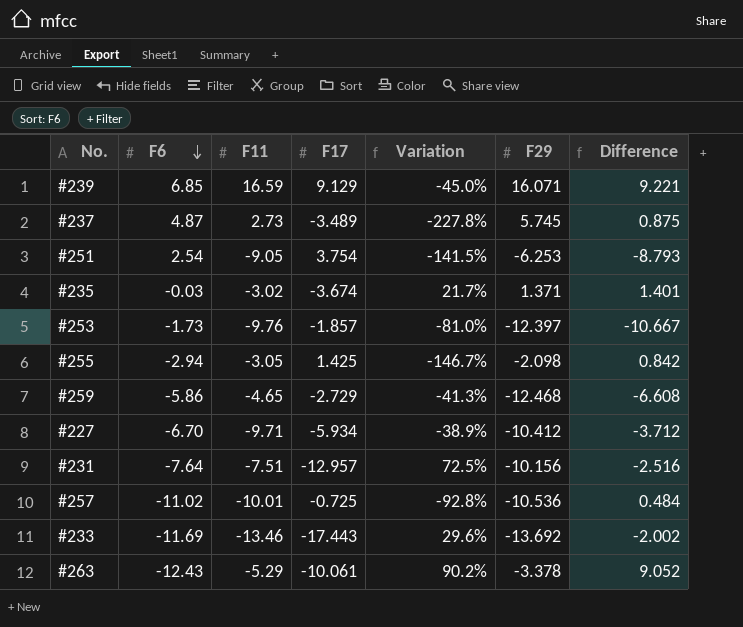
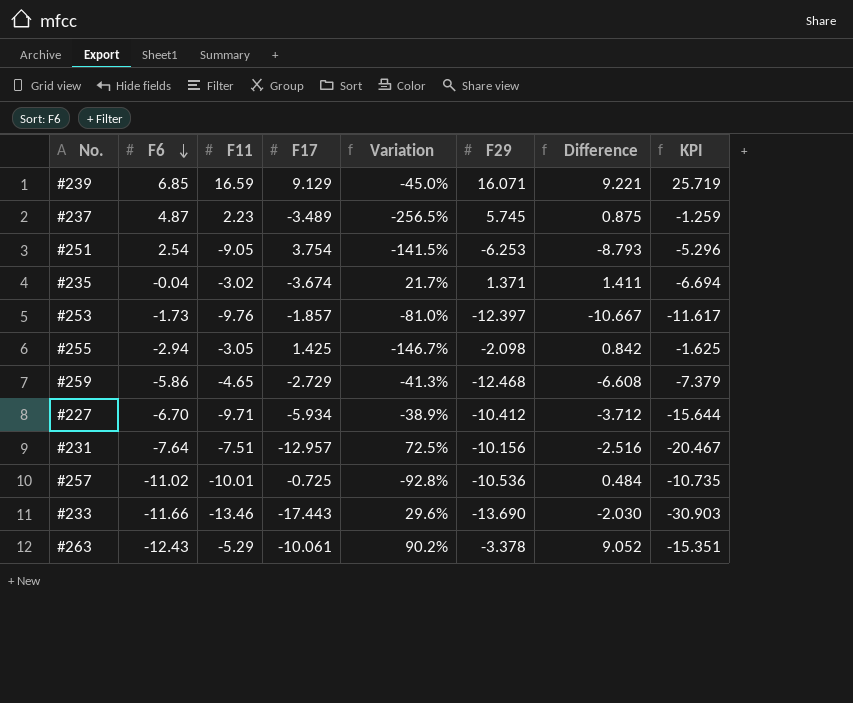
column KPI | formula: none -> [F11] + [F17]
#237 | F11: 2.73 -> 2.23
#237 | Variation: -227.8% -> -256.5%
#235 | F6: -0.03 -> -0.04
#235 | Difference: 1.401 -> 1.411
#233 | F6: -11.69 -> -11.66
#233 | F29: -13.692 -> -13.690
#233 | Difference: -2.002 -> -2.030

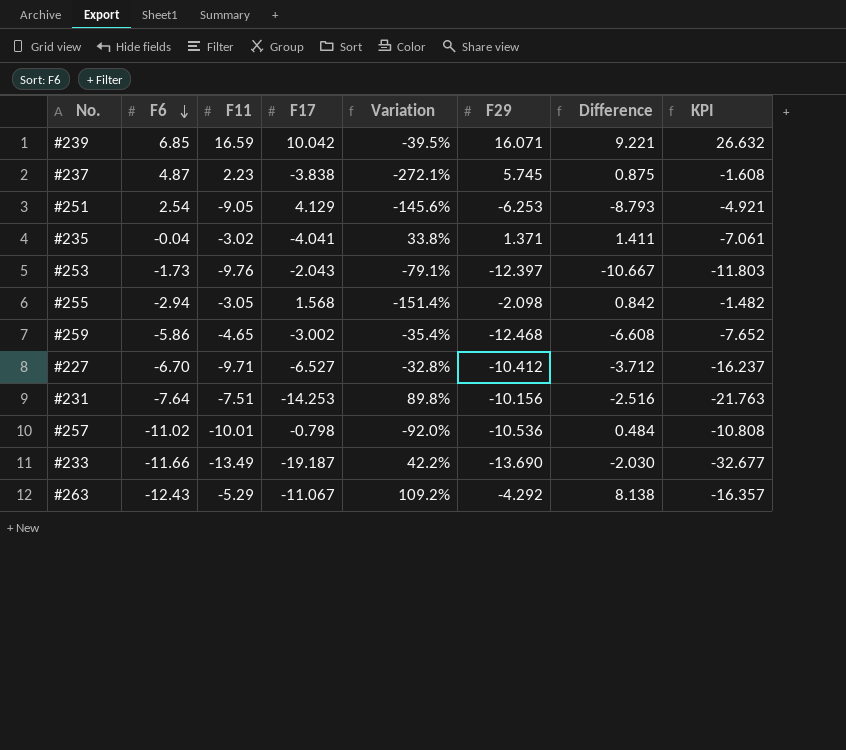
#239 | F17: 9.129 -> 10.042
#239 | Variation: -45.0% -> -39.5%
#239 | KPI: 25.719 -> 26.632
#237 | F17: -3.489 -> -3.838
#237 | Variation: -256.5% -> -272.1%
#237 | KPI: -1.259 -> -1.608
#251 | F17: 3.754 -> 4.129
#251 | Variation: -141.5% -> -145.6%
#251 | KPI: -5.296 -> -4.921
#235 | F17: -3.674 -> -4.041
#235 | Variation: 21.7% -> 33.8%
#235 | KPI: -6.694 -> -7.061
#253 | F17: -1.857 -> -2.043
#253 | Variation: -81.0% -> -79.1%
#253 | KPI: -11.617 -> -11.803
#255 | F17: 1.425 -> 1.568
#255 | Variation: -146.7% -> -151.4%
#255 | KPI: -1.625 -> -1.482
#259 | F17: -2.729 -> -3.002
#259 | Variation: -41.3% -> -35.4%
#259 | KPI: -7.379 -> -7.652
#227 | F17: -5.934 -> -6.527
#227 | Variation: -38.9% -> -32.8%
#227 | KPI: -15.644 -> -16.237
#231 | F17: -12.957 -> -14.253
#231 | Variation: 72.5% -> 89.8%
#231 | KPI: -20.467 -> -21.763
#257 | F17: -0.725 -> -0.798
#257 | Variation: -92.8% -> -92.0%
#257 | KPI: -10.735 -> -10.808
#233 | F11: -13.46 -> -13.49
#233 | F17: -17.443 -> -19.187
#233 | Variation: 29.6% -> 42.2%
#233 | KPI: -30.903 -> -32.677
#263 | F17: -10.061 -> -11.067
#263 | Variation: 90.2% -> 109.2%
#263 | F29: -3.378 -> -4.292
#263 | Difference: 9.052 -> 8.138
#263 | KPI: -15.351 -> -16.357

